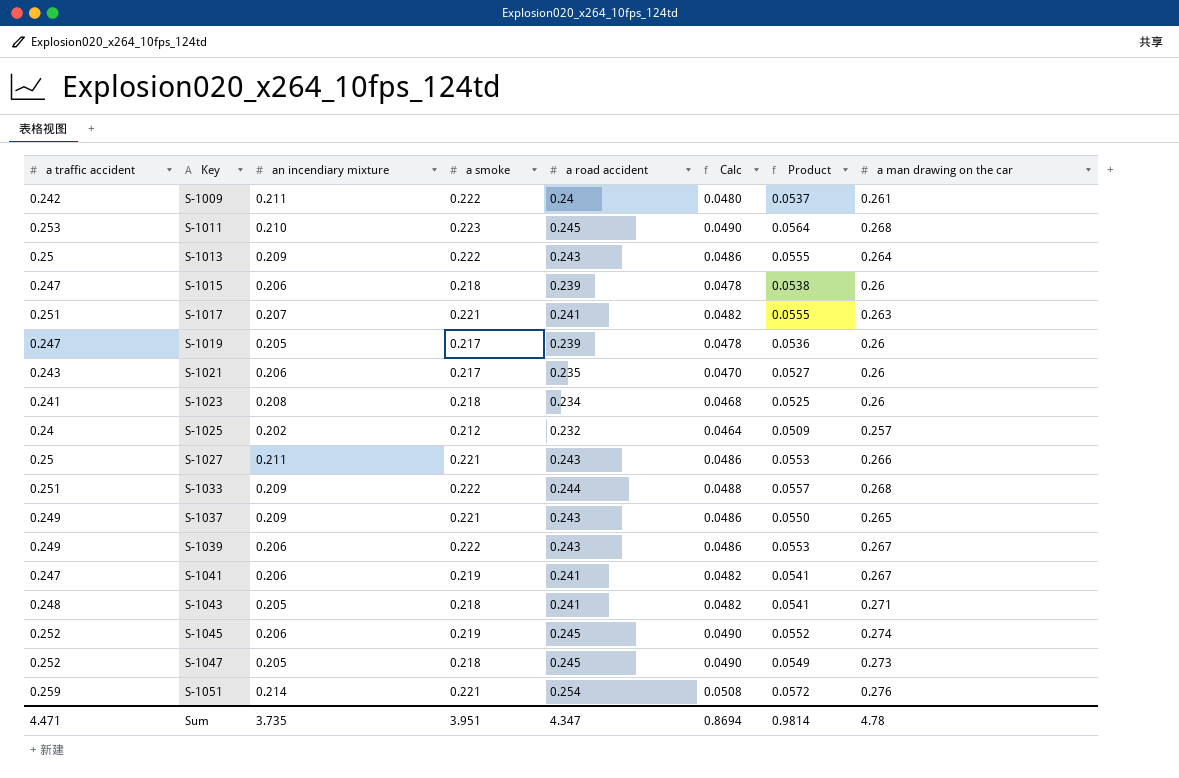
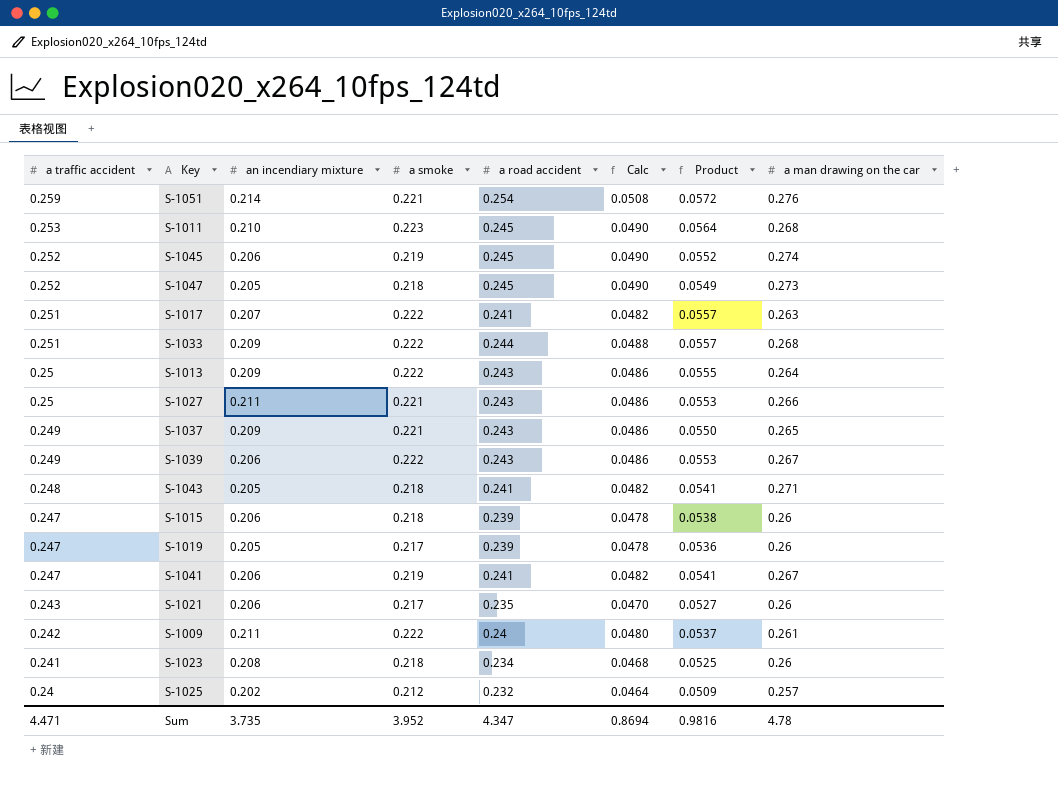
row order: Key ascending -> a traffic accident descending
S-1017 | a smoke: 0.221 -> 0.222
S-1017 | Product: 0.0555 -> 0.0557
Sum | a smoke: 3.951 -> 3.952
Sum | Product: 0.9814 -> 0.9816

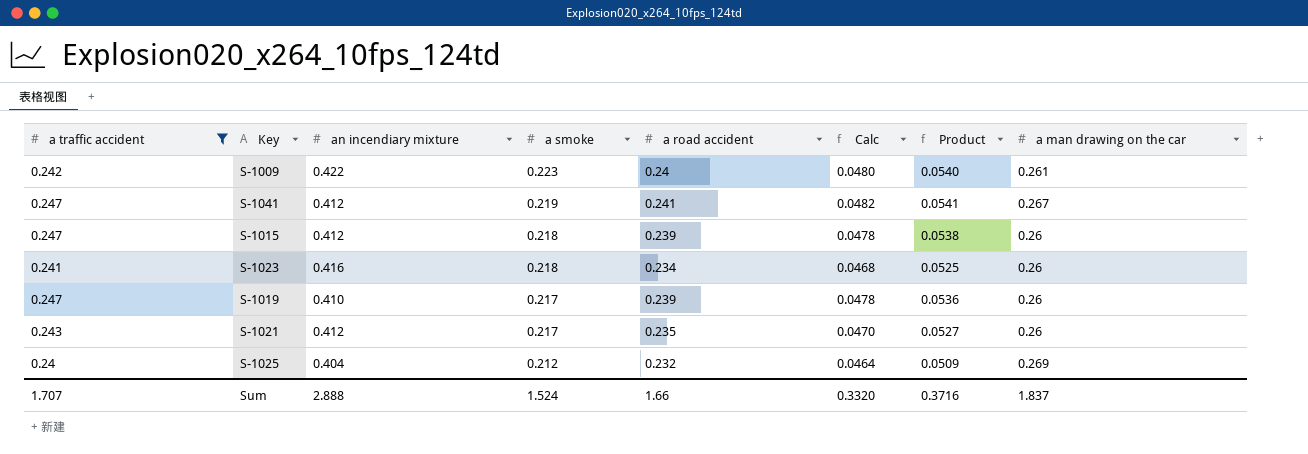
filter: none -> a traffic accident <= 0.247
row order: a traffic accident descending -> a smoke descending
S-1009 | an incendiary mixture: 0.211 -> 0.422
S-1009 | a smoke: 0.222 -> 0.223
S-1009 | Product: 0.0537 -> 0.0540
S-1041 | an incendiary mixture: 0.206 -> 0.412
S-1015 | an incendiary mixture: 0.206 -> 0.412
S-1023 | an incendiary mixture: 0.208 -> 0.416
S-1019 | an incendiary mixture: 0.205 -> 0.410
S-1021 | an incendiary mixture: 0.206 -> 0.412
S-1025 | an incendiary mixture: 0.202 -> 0.404
S-1025 | a man drawing on the car: 0.257 -> 0.269
Sum | a traffic accident: 4.471 -> 1.707
Sum | an incendiary mixture: 3.735 -> 2.888
Sum | a smoke: 3.952 -> 1.524
Sum | a road accident: 4.347 -> 1.66
Sum | Calc: 0.8694 -> 0.3320
Sum | Product: 0.9816 -> 0.3716
Sum | a man drawing on the car: 4.78 -> 1.837

